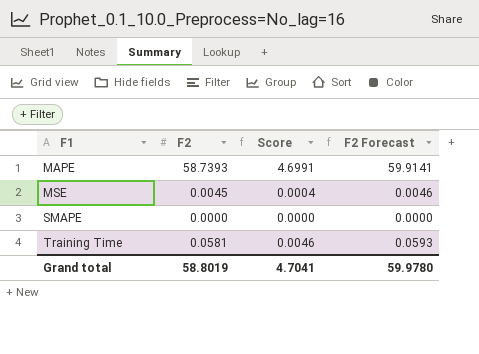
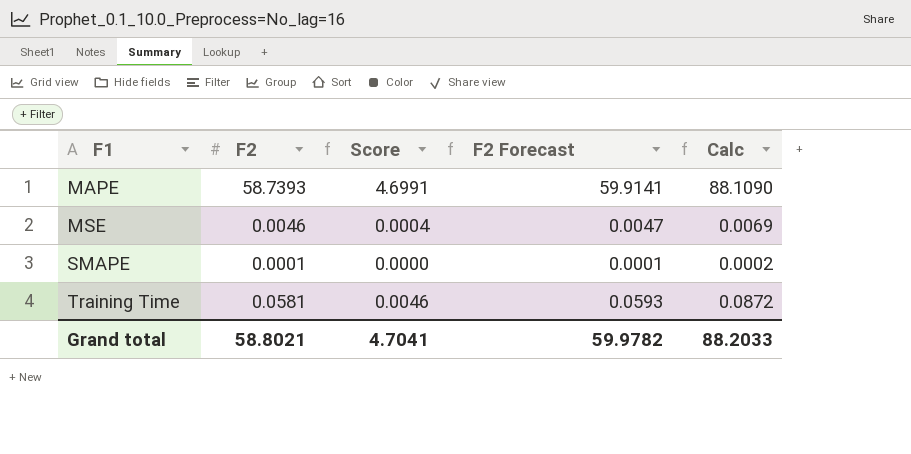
column Calc | formula: none -> [F2] * 1.5
MSE | F2: 0.0045 -> 0.0046
MSE | F2 Forecast: 0.0046 -> 0.0047
SMAPE | F2: 0.0000 -> 0.0001
SMAPE | F2 Forecast: 0.0000 -> 0.0001
Grand total | F2: 58.8019 -> 58.8021
Grand total | F2 Forecast: 59.9780 -> 59.9782

